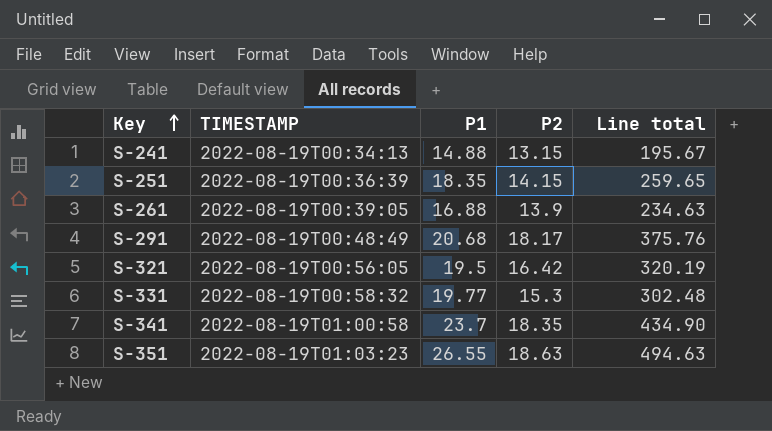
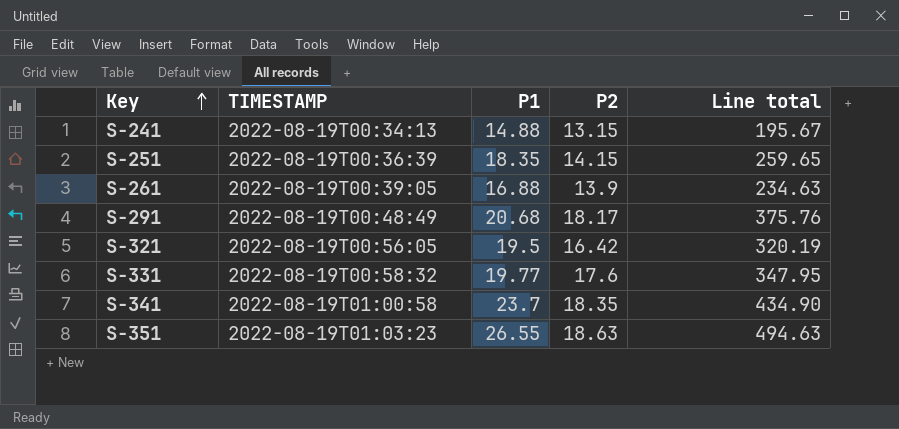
S-331 | P2: 15.3 -> 17.6
S-331 | Line total: 302.48 -> 347.95

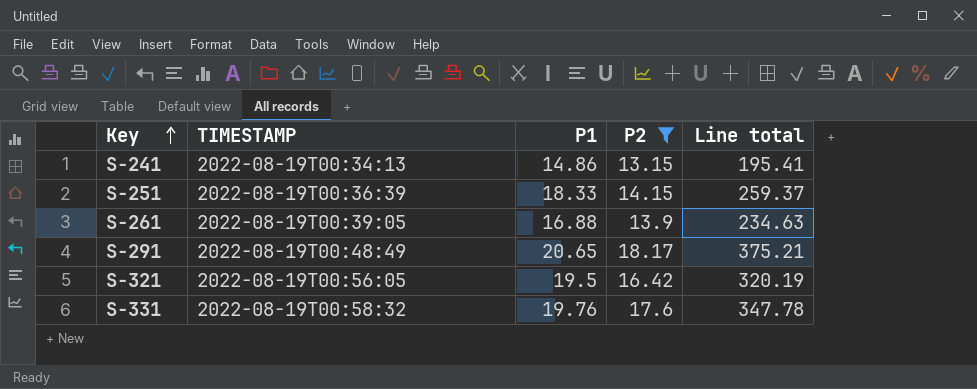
filter: none -> P2 <= 18.17
S-241 | P1: 14.88 -> 14.86
S-241 | Line total: 195.67 -> 195.41
S-251 | P1: 18.35 -> 18.33
S-251 | Line total: 259.65 -> 259.37
S-291 | P1: 20.68 -> 20.65
S-291 | Line total: 375.76 -> 375.21
S-331 | P1: 19.77 -> 19.76
S-331 | Line total: 347.95 -> 347.78

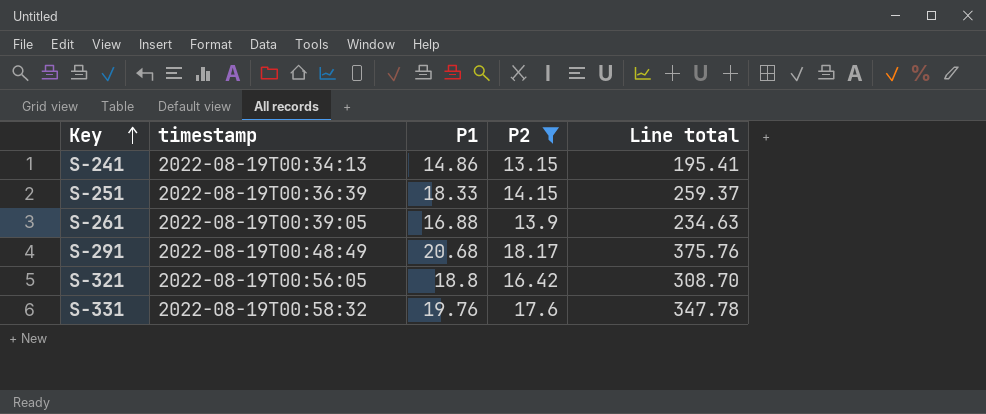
column name: TIMESTAMP -> timestamp
S-291 | P1: 20.65 -> 20.68
S-291 | Line total: 375.21 -> 375.76
S-321 | P1: 19.5 -> 18.8
S-321 | Line total: 320.19 -> 308.70

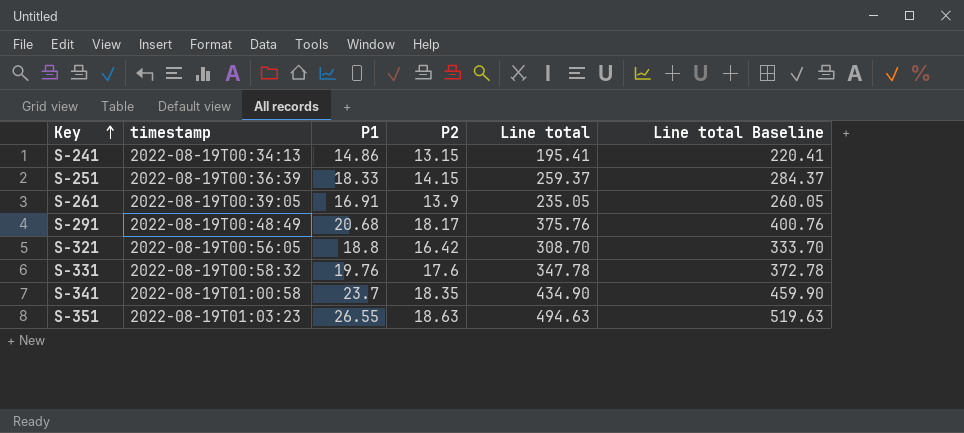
filter: P2 <= 18.17 -> none
column Line total Baseline | formula: none -> [Line total] + 25
S-261 | P1: 16.88 -> 16.91
S-261 | Line total: 234.63 -> 235.05

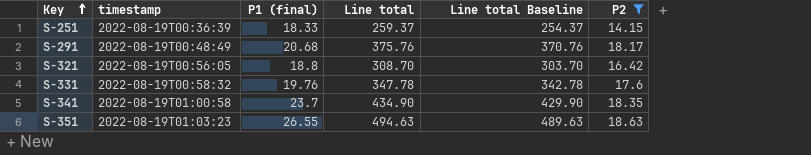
filter: none -> P2 >= 14.15
column name: P1 -> P1 (final)
column Line total Baseline | formula: [Line total] + 25 -> [Line total] - 5
column P2 | position: 4 -> 6

